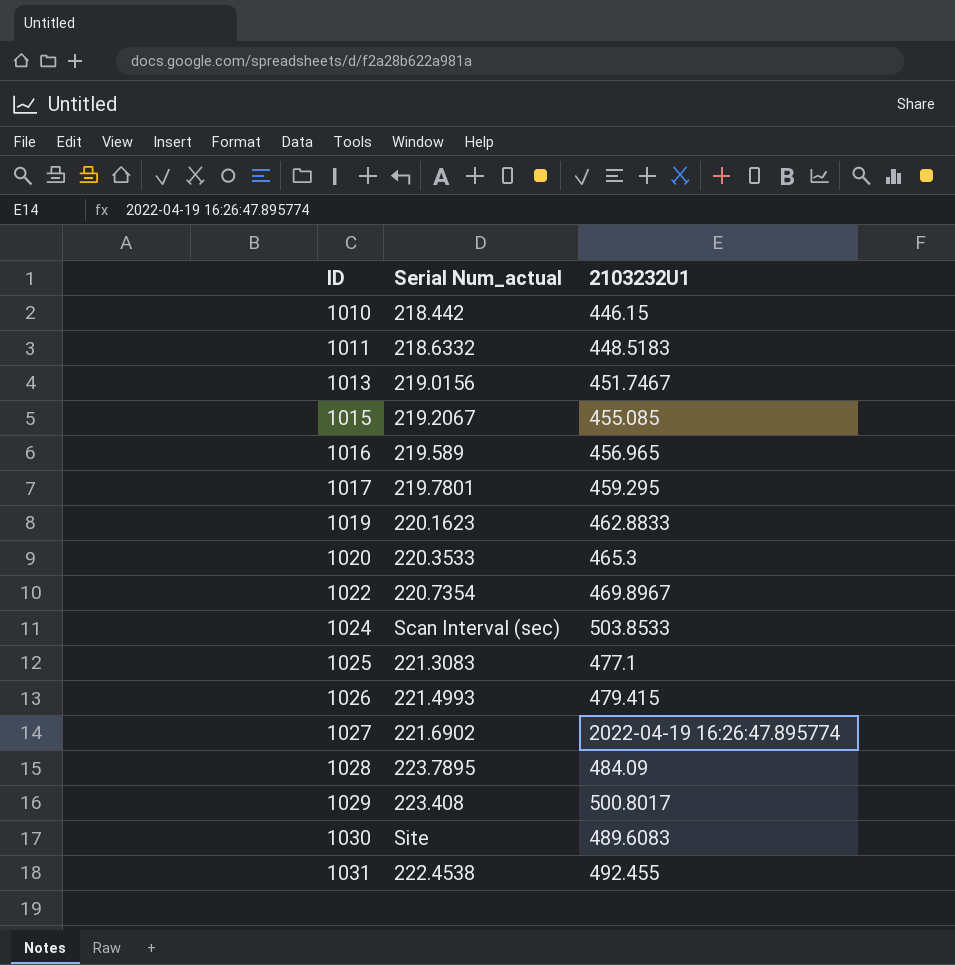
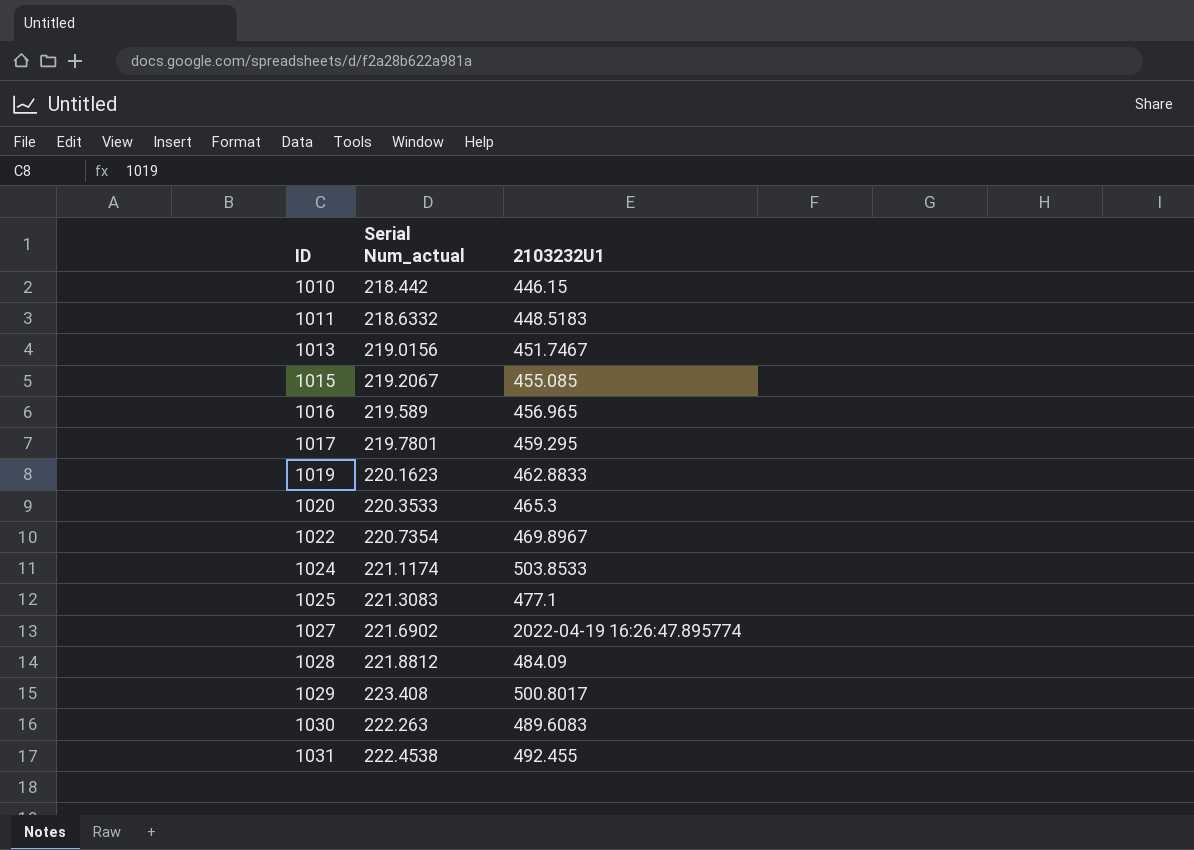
row 1026: 221.4993 | 479.415 -> none
1024 | Serial Num_actual: Scan Interval (sec) -> 221.1174
1028 | Serial Num_actual: 223.7895 -> 221.8812
1030 | Serial Num_actual: Site -> 222.263

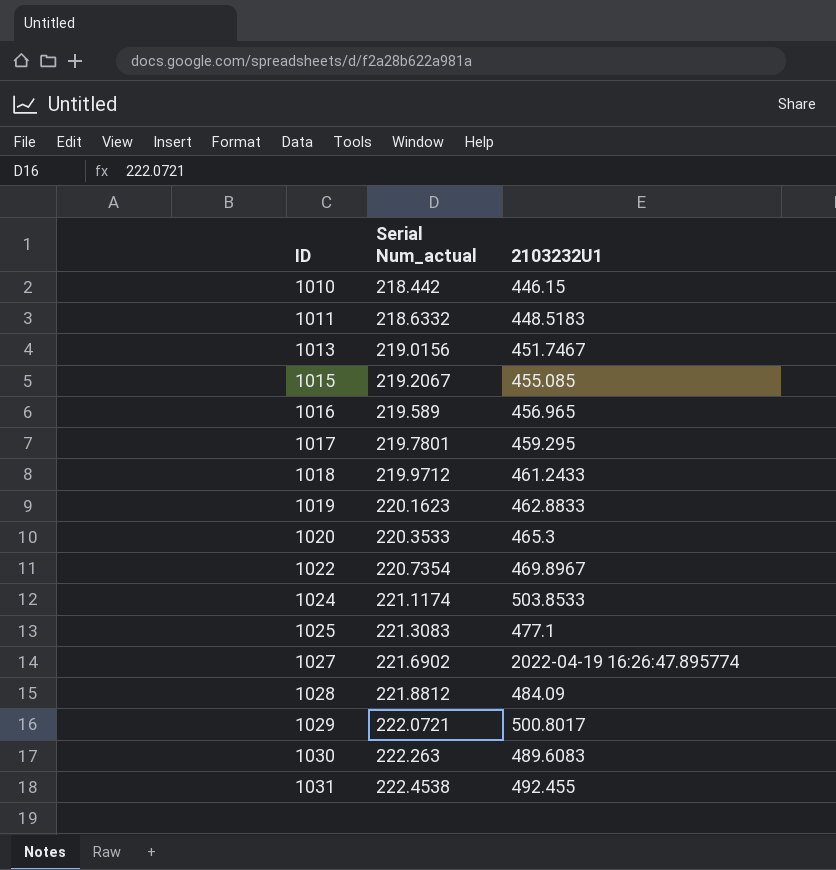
row 1018: none -> 219.9712 | 461.2433
1029 | Serial Num_actual: 223.408 -> 222.0721

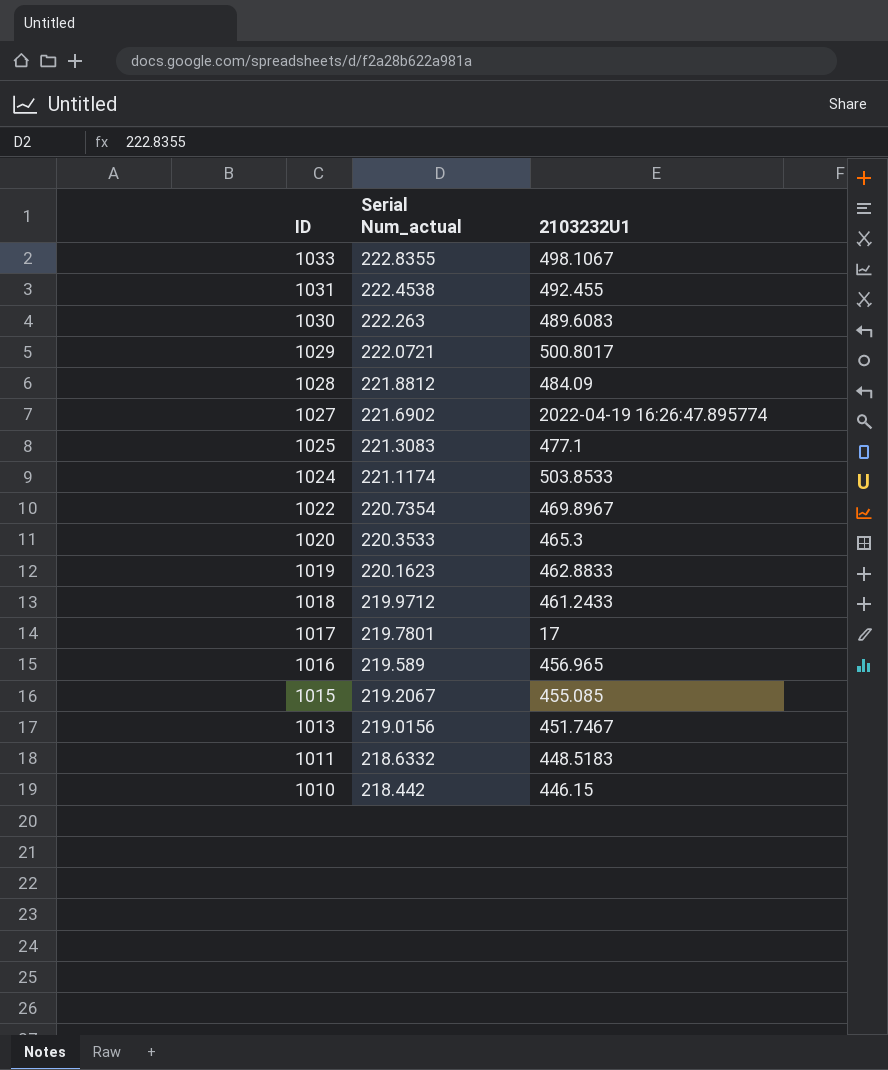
row order: ID ascending -> ID descending
row 1033: none -> 222.8355 | 498.1067
1017 | 2103232U1: 459.295 -> 17

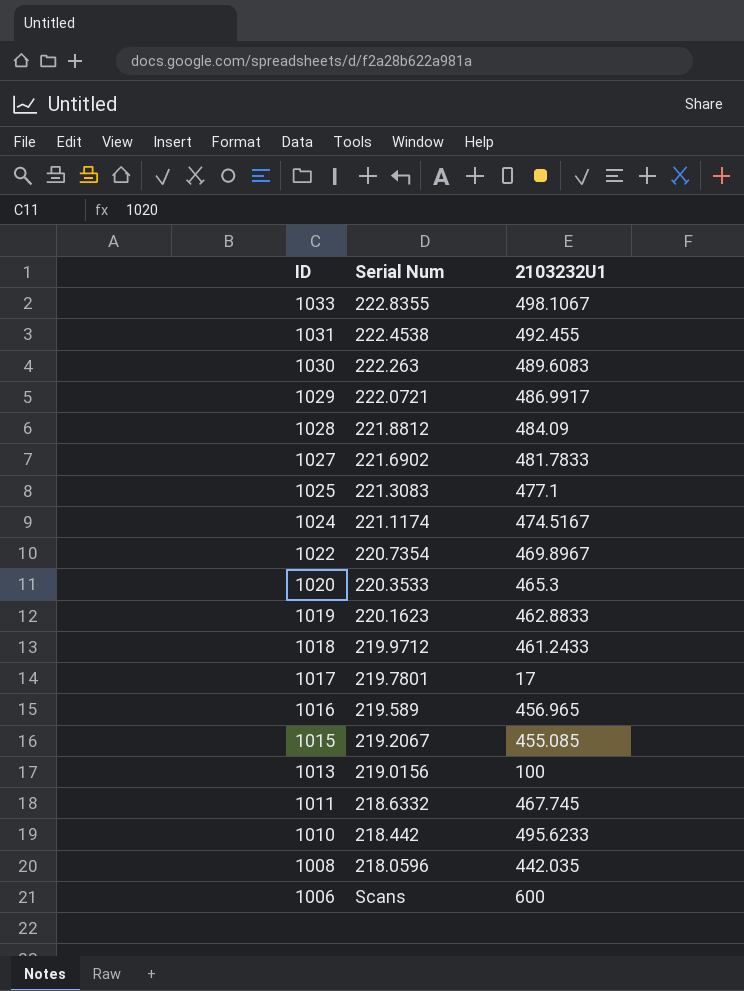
column name: Serial Num_actual -> Serial Num
1029 | 2103232U1: 500.8017 -> 486.9917
1027 | 2103232U1: 2022-04-19 16:26:47.895774 -> 481.7833
1024 | 2103232U1: 503.8533 -> 474.5167
1013 | 2103232U1: 451.7467 -> 100
1011 | 2103232U1: 448.5183 -> 467.745
1010 | 2103232U1: 446.15 -> 495.6233
row 1008: none -> 218.0596 | 442.035
row 1006: none -> Scans | 600

